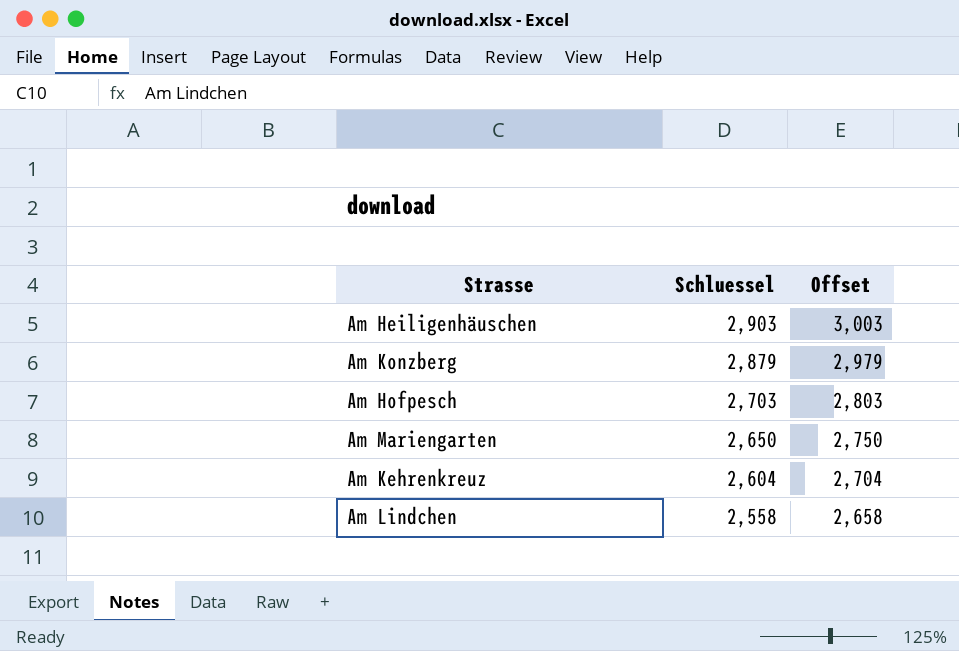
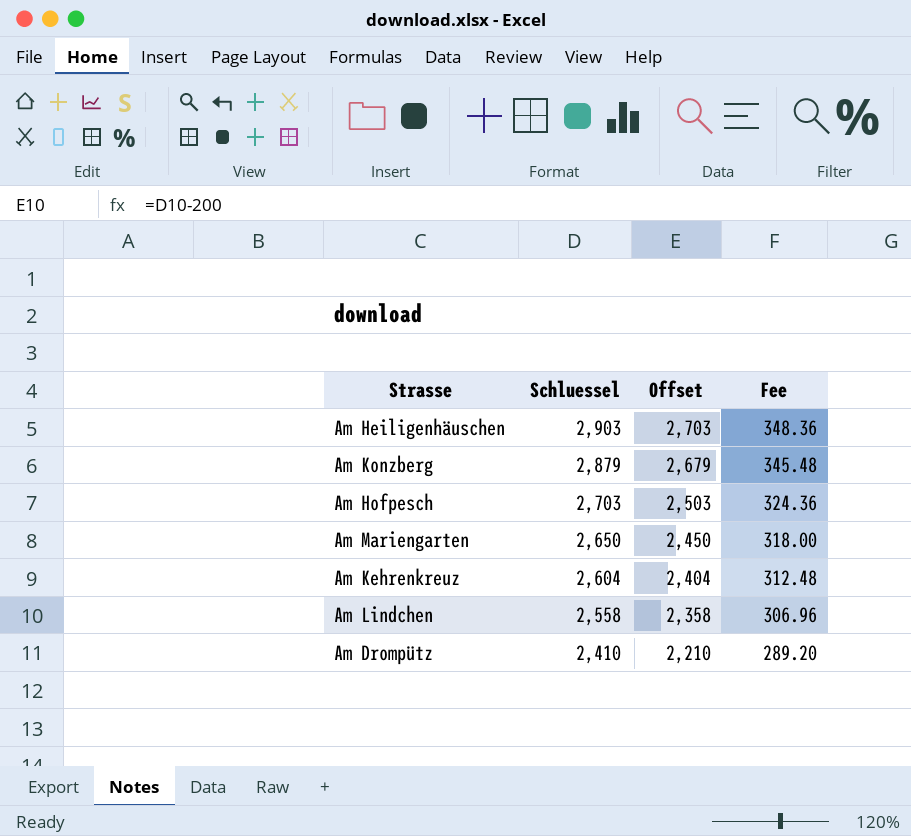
column Offset | formula: [Schluessel] + 100 -> [Schluessel] - 200
column Fee | formula: none -> [Schluessel] * 0.12
row Am Drompütz: none -> 2,410 | 2,210 | 289.20

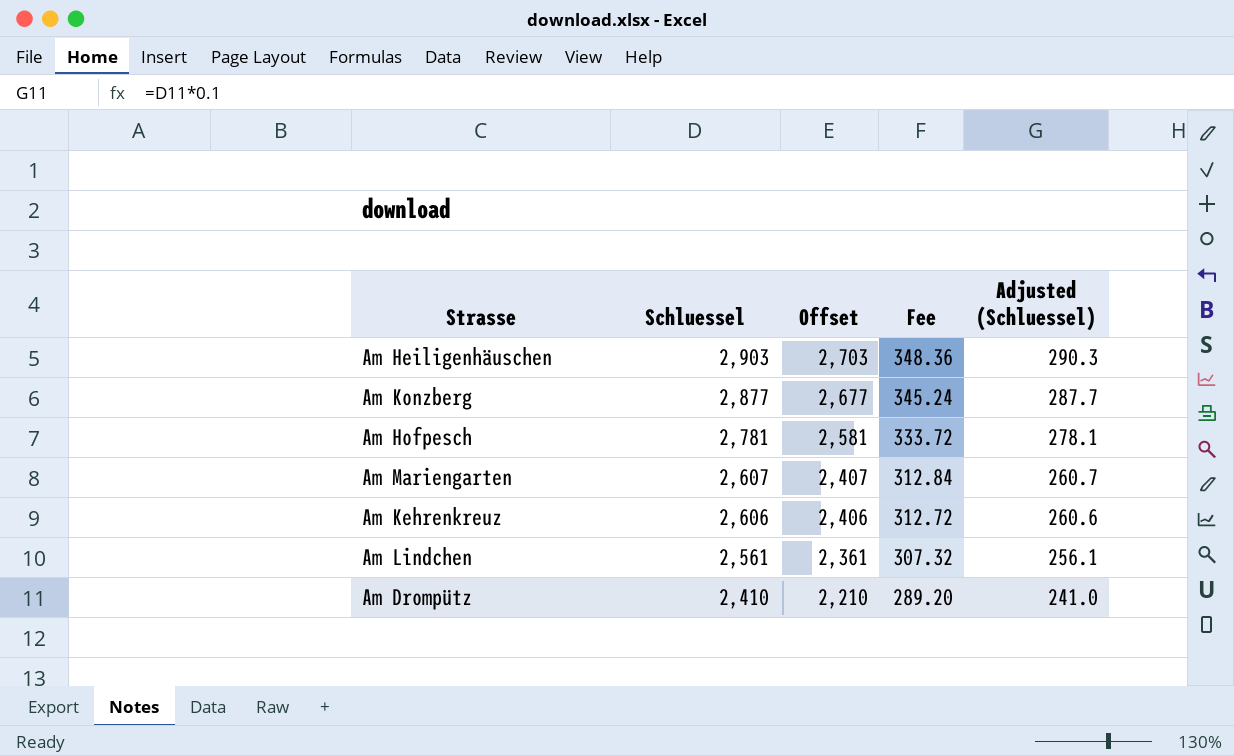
column Adjusted (Schluessel) | formula: none -> [Schluessel] * 0.1
Am Konzberg | Schluessel: 2,879 -> 2,877
Am Konzberg | Offset: 2,679 -> 2,677
Am Konzberg | Fee: 345.48 -> 345.24
Am Hofpesch | Schluessel: 2,703 -> 2,781
Am Hofpesch | Offset: 2,503 -> 2,581
Am Hofpesch | Fee: 324.36 -> 333.72
Am Mariengarten | Schluessel: 2,650 -> 2,607
Am Mariengarten | Offset: 2,450 -> 2,407
Am Mariengarten | Fee: 318.00 -> 312.84
Am Kehrenkreuz | Schluessel: 2,604 -> 2,606
Am Kehrenkreuz | Offset: 2,404 -> 2,406
Am Kehrenkreuz | Fee: 312.48 -> 312.72
Am Lindchen | Schluessel: 2,558 -> 2,561
Am Lindchen | Offset: 2,358 -> 2,361
Am Lindchen | Fee: 306.96 -> 307.32

